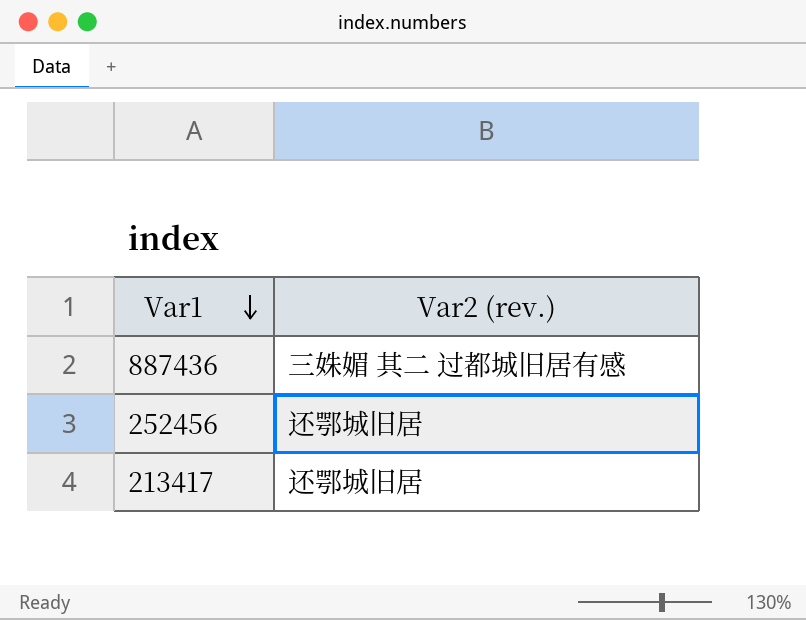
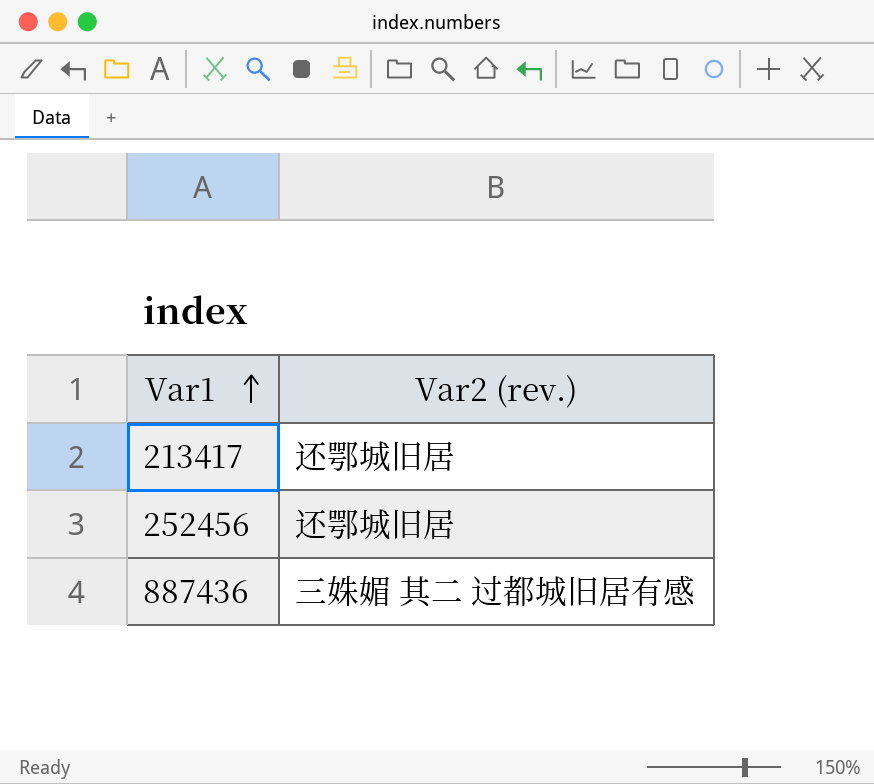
row order: Var1 descending -> Var1 ascending

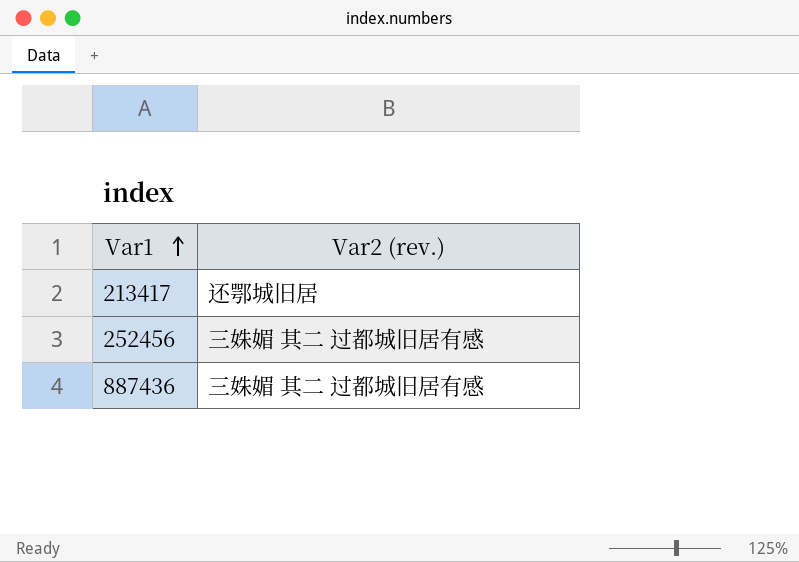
252456 | Var2 (rev.): 还鄂城旧居 -> 三姝媚 其二 过都城旧居有感

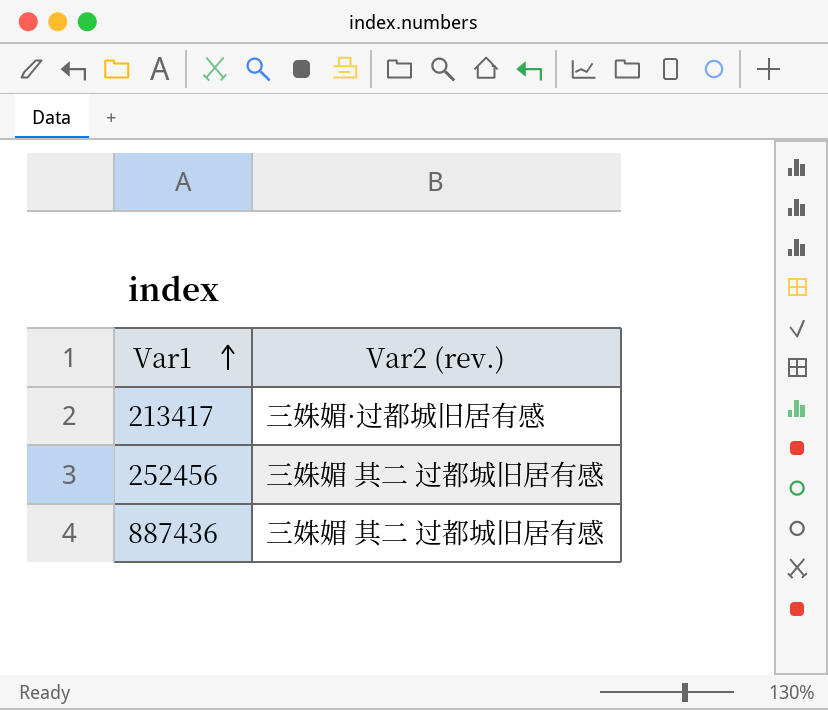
213417 | Var2 (rev.): 还鄂城旧居 -> 三姝媚·过都城旧居有感

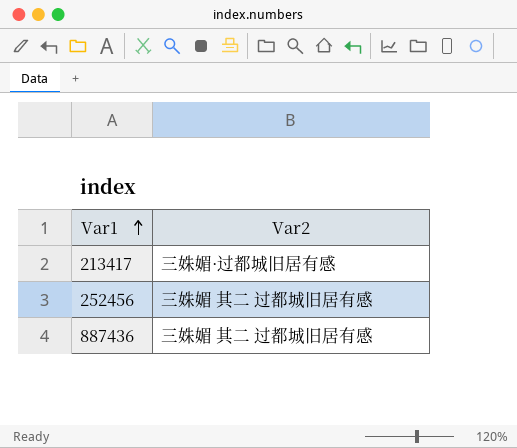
column name: Var2 (rev.) -> Var2

